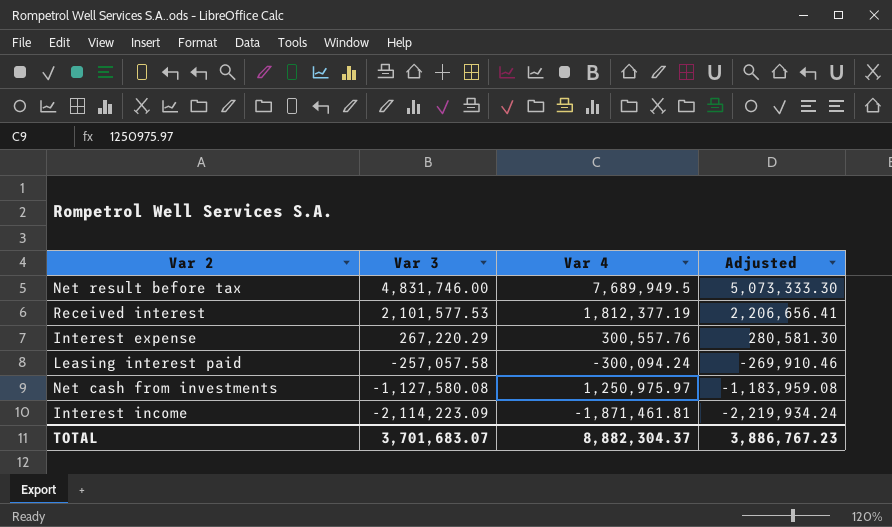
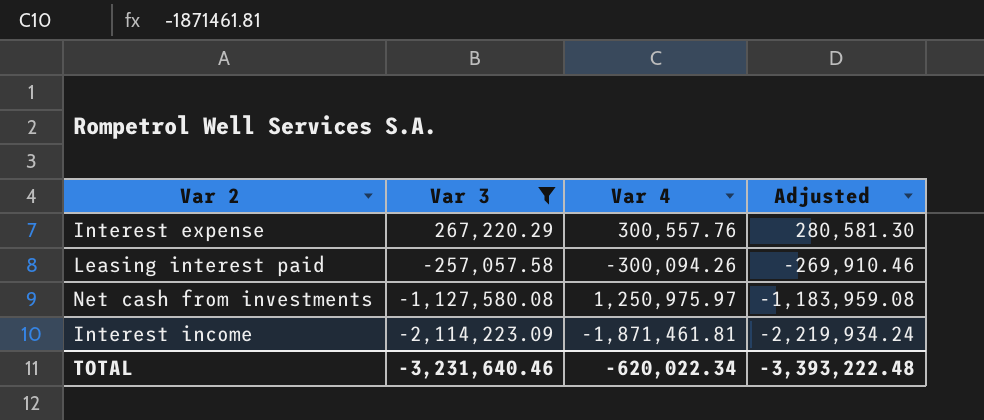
filter: none -> Var 3 <= 267,220.29
Leasing interest paid | Var 4: -300,094.24 -> -300,094.26
TOTAL | Var 3: 3,701,683.07 -> -3,231,640.46
TOTAL | Var 4: 8,882,304.37 -> -620,022.34
TOTAL | Adjusted: 3,886,767.23 -> -3,393,222.48

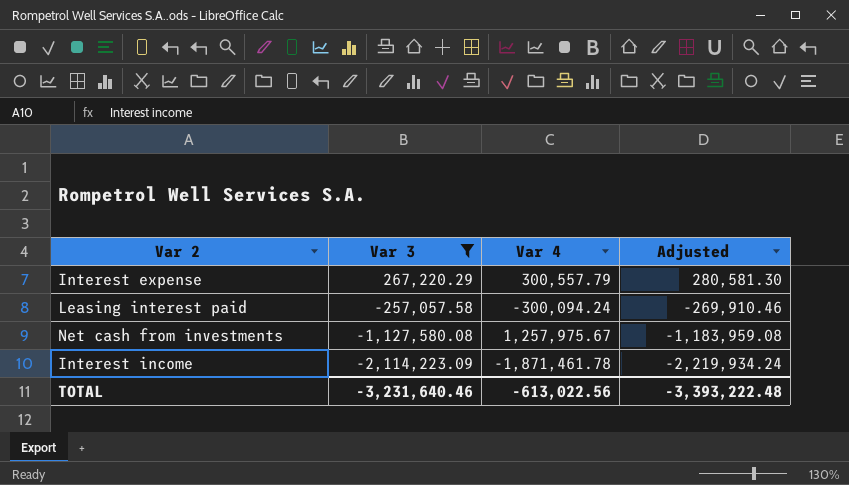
Interest expense | Var 4: 300,557.76 -> 300,557.79
Leasing interest paid | Var 4: -300,094.26 -> -300,094.24
Net cash from investments | Var 4: 1,250,975.97 -> 1,257,975.67
Interest income | Var 4: -1,871,461.81 -> -1,871,461.78
TOTAL | Var 4: -620,022.34 -> -613,022.56

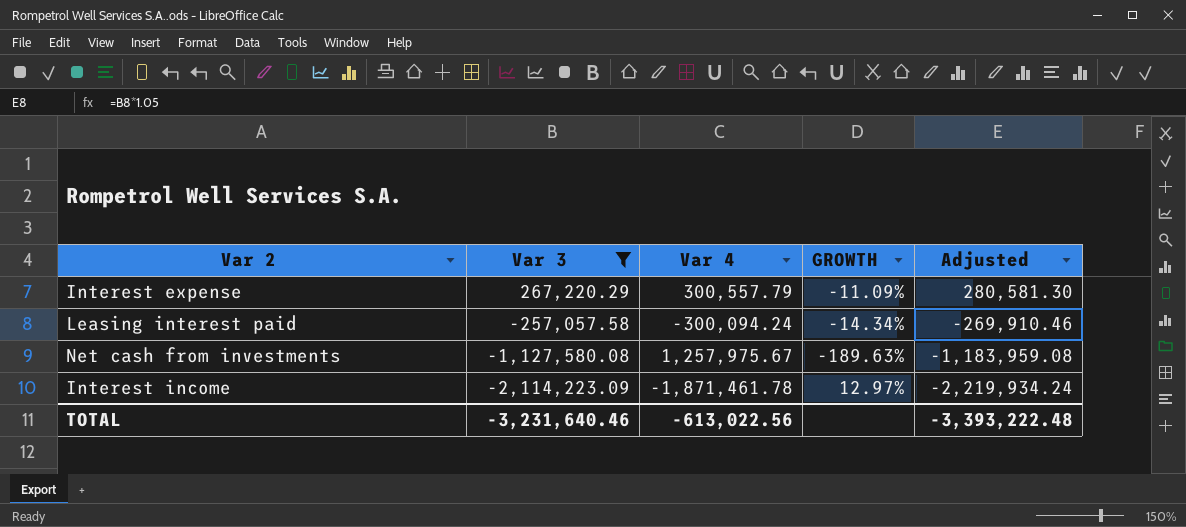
column GROWTH | formula: none -> ([Var 3] - [Var 4]) / [Var 4]

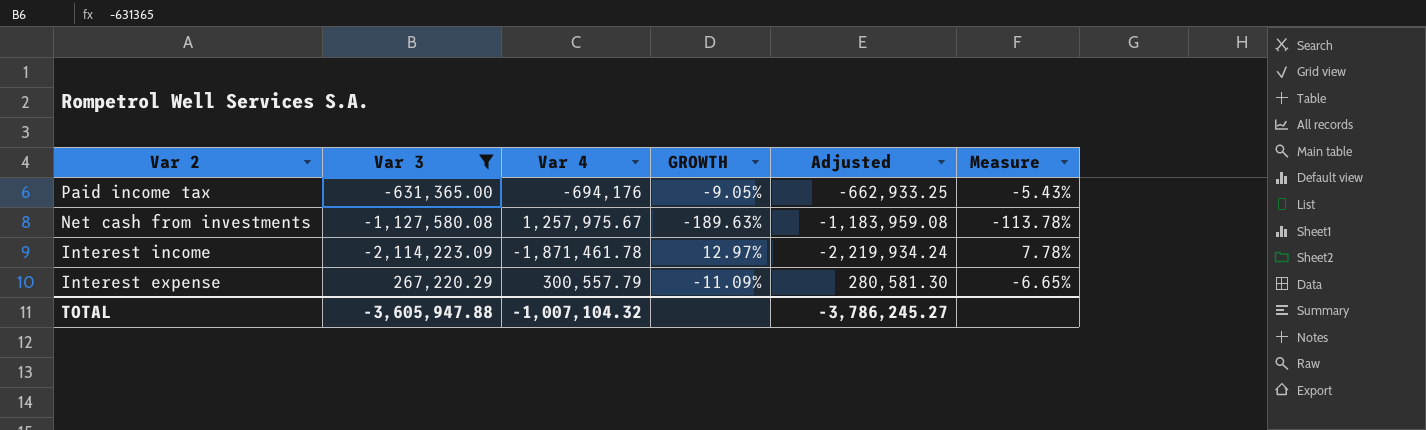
row order: Var 3 descending -> Var 2 descending
column Measure | formula: none -> [GROWTH] * 0.6
row Leasing interest paid: -257,057.58 | -300,094.24 | -14.34% | -269,910.46 -> none
row Paid income tax: none -> -631,365.00 | -694,176 | -9.05% | -662,933.25 | -5.43%
TOTAL | Var 3: -3,231,640.46 -> -3,605,947.88
TOTAL | Var 4: -613,022.56 -> -1,007,104.32
TOTAL | Adjusted: -3,393,222.48 -> -3,786,245.27

